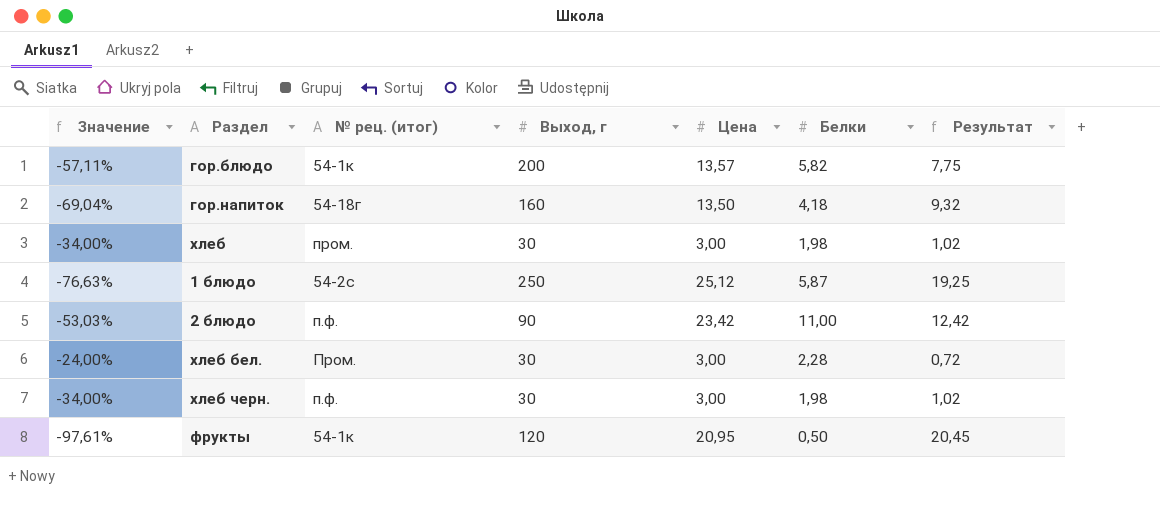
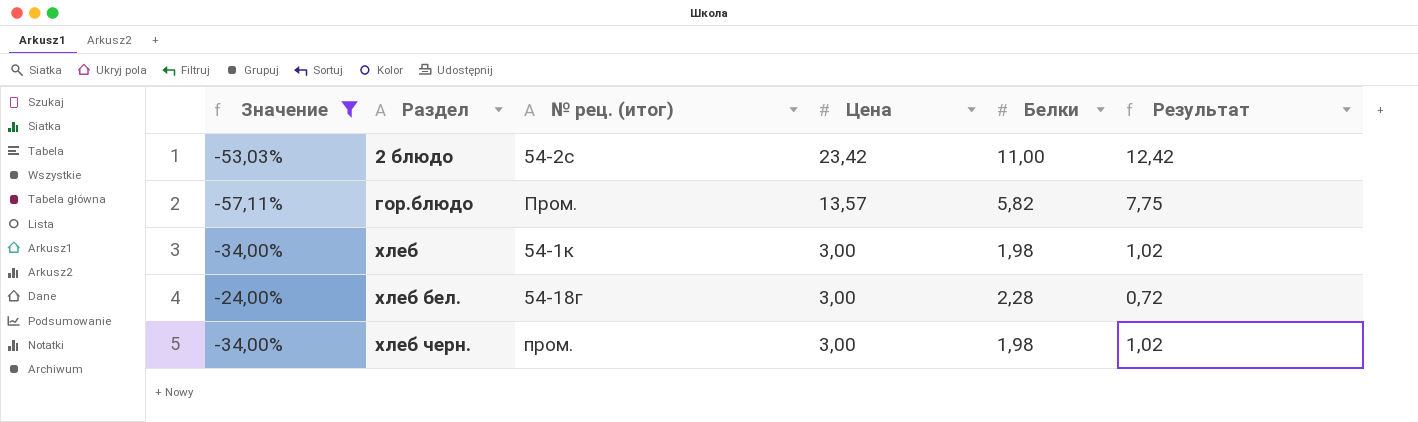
filter: none -> Значение >= -57,11%
row order: none -> Раздел ascending
column Выход, г | position: 4 -> none
2 блюдо | № рец. (итог): п.ф. -> 54-2с
гор.блюдо | № рец. (итог): 54-1к -> Пром.
хлеб | № рец. (итог): пром. -> 54-1к
хлеб бел. | № рец. (итог): Пром. -> 54-18г
хлеб черн. | № рец. (итог): п.ф. -> пром.

